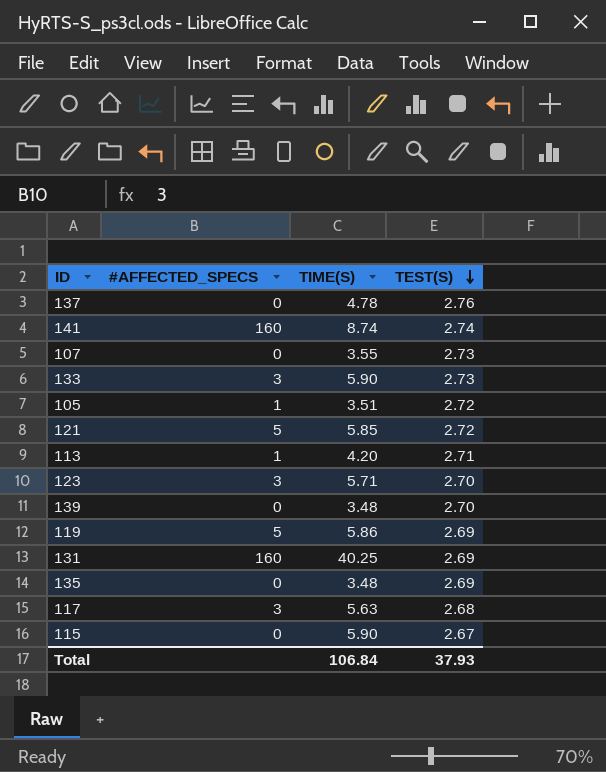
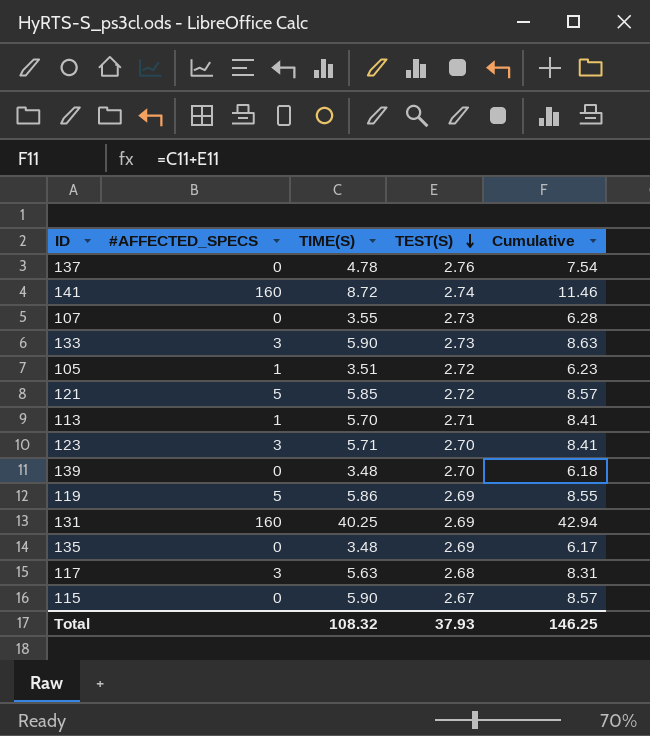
column Cumulative | formula: none -> [TIME(S)] + [TEST(S)]
141 | TIME(S): 8.74 -> 8.72
113 | TIME(S): 4.20 -> 5.70
Total | TIME(S): 106.84 -> 108.32

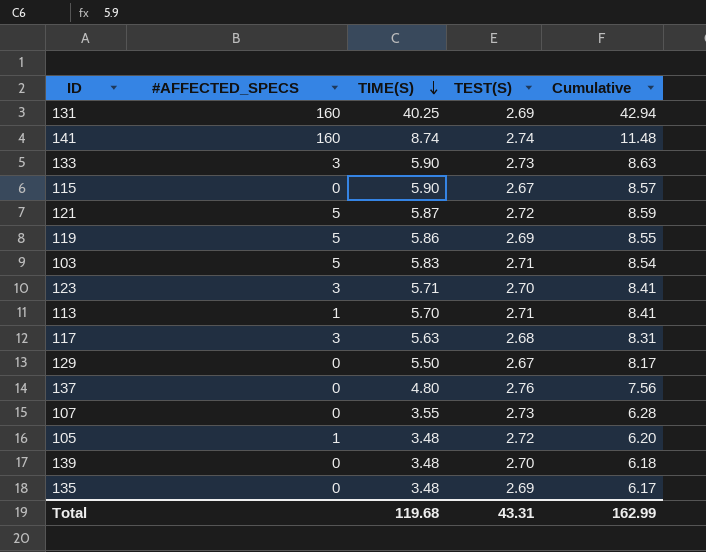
row order: TEST(S) descending -> TIME(S) descending
141 | TIME(S): 8.72 -> 8.74
141 | Cumulative: 11.46 -> 11.48
121 | TIME(S): 5.85 -> 5.87
121 | Cumulative: 8.57 -> 8.59
row 103: none -> 5 | 5.83 | 2.71 | 8.54
row 129: none -> 0 | 5.50 | 2.67 | 8.17
137 | TIME(S): 4.78 -> 4.80
137 | Cumulative: 7.54 -> 7.56
105 | TIME(S): 3.51 -> 3.48
105 | Cumulative: 6.23 -> 6.20
Total | TIME(S): 108.32 -> 119.68
Total | TEST(S): 37.93 -> 43.31
Total | Cumulative: 146.25 -> 162.99

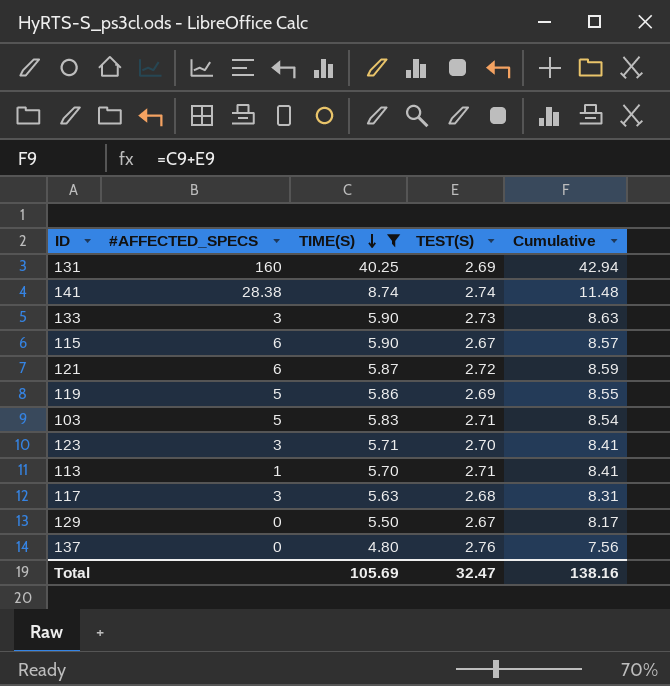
filter: none -> TIME(S) >= 4.80
141 | #AFFECTED_SPECS: 160 -> 28.38
115 | #AFFECTED_SPECS: 0 -> 6
121 | #AFFECTED_SPECS: 5 -> 6
Total | TIME(S): 119.68 -> 105.69
Total | TEST(S): 43.31 -> 32.47
Total | Cumulative: 162.99 -> 138.16

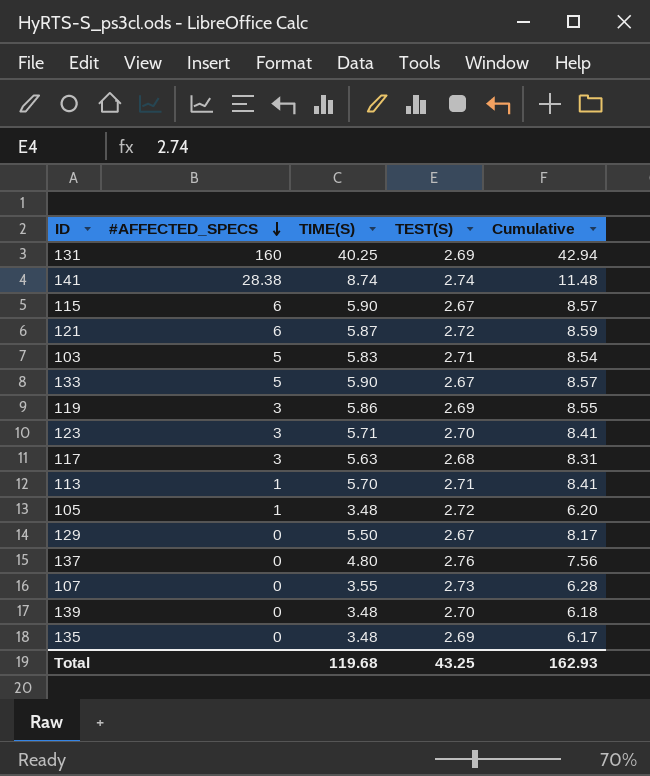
filter: TIME(S) >= 4.80 -> none
row order: TIME(S) descending -> #AFFECTED_SPECS descending
133 | #AFFECTED_SPECS: 3 -> 5
133 | TEST(S): 2.73 -> 2.67
133 | Cumulative: 8.63 -> 8.57
119 | #AFFECTED_SPECS: 5 -> 3
Total | TIME(S): 105.69 -> 119.68
Total | TEST(S): 32.47 -> 43.25
Total | Cumulative: 138.16 -> 162.93

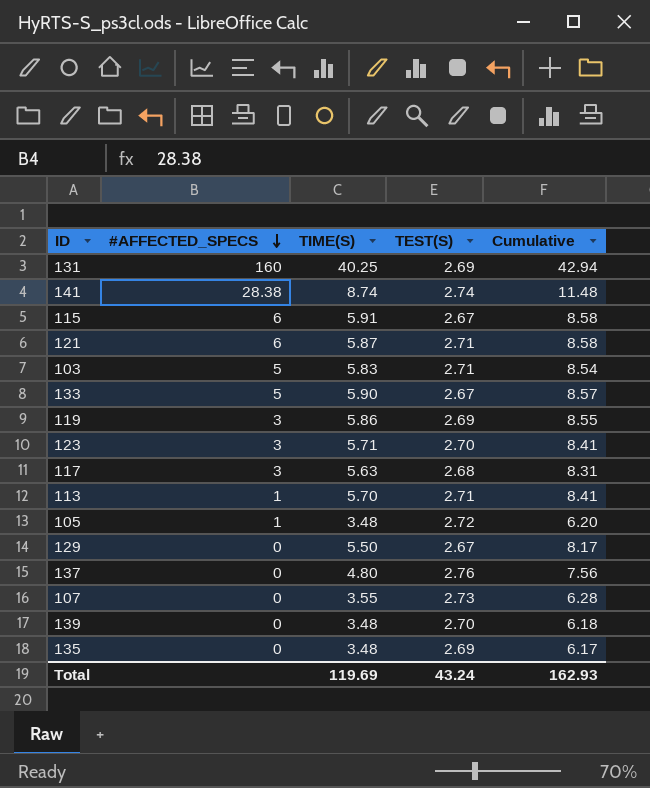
115 | TIME(S): 5.90 -> 5.91
115 | Cumulative: 8.57 -> 8.58
121 | TEST(S): 2.72 -> 2.71
121 | Cumulative: 8.59 -> 8.58
Total | TIME(S): 119.68 -> 119.69
Total | TEST(S): 43.25 -> 43.24

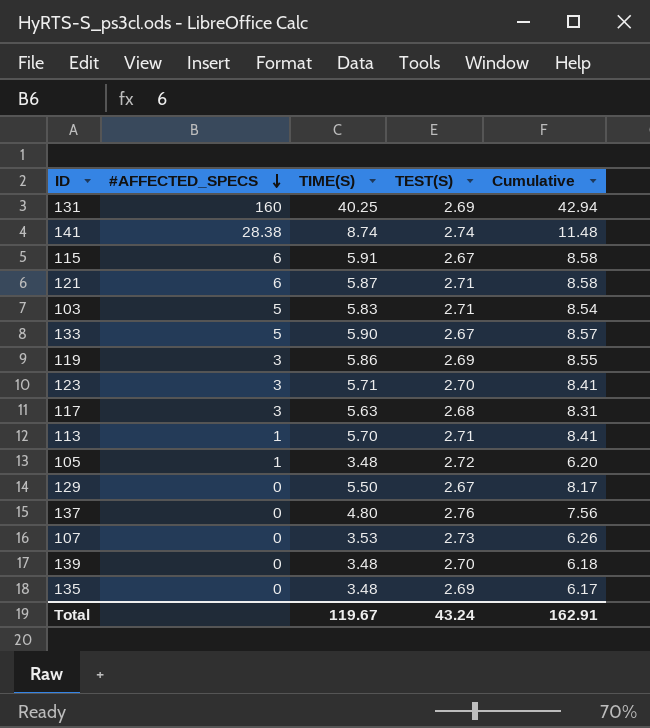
107 | TIME(S): 3.55 -> 3.53
107 | Cumulative: 6.28 -> 6.26
Total | TIME(S): 119.69 -> 119.67
Total | Cumulative: 162.93 -> 162.91

